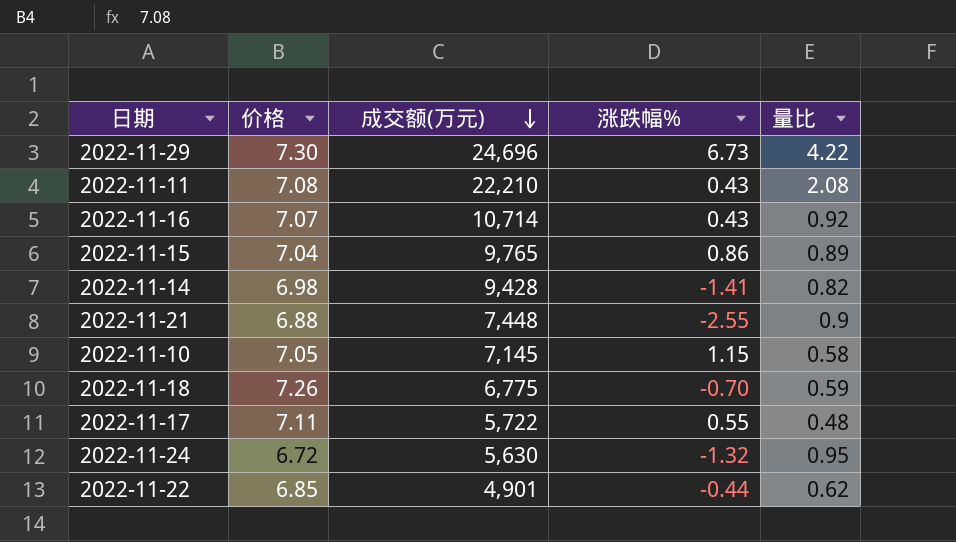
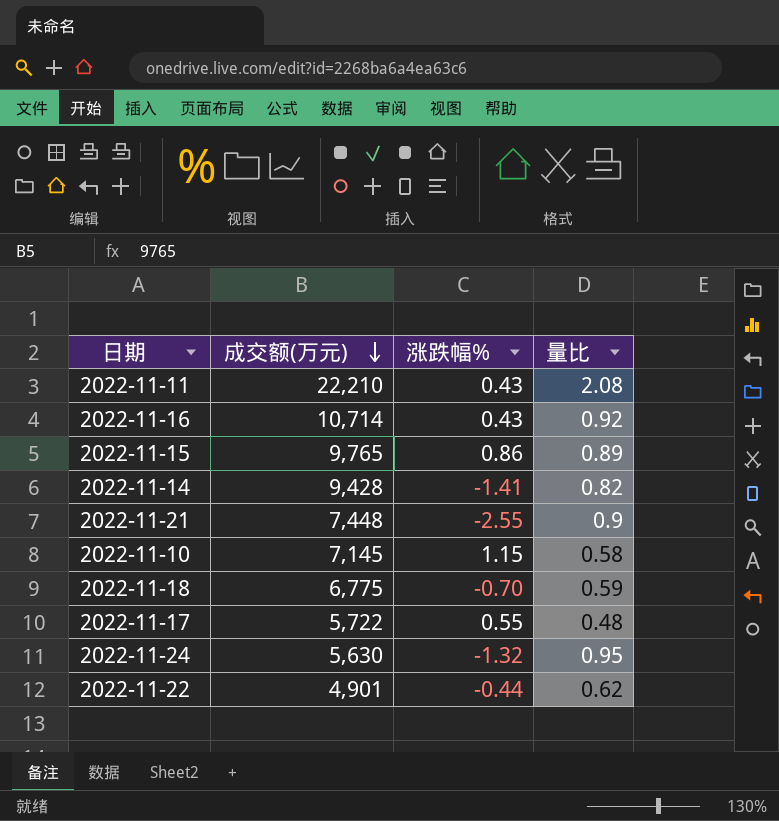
column 价格 | position: 2 -> none
row 2022-11-29: 7.30 | 24,696 | 6.73 | 4.22 -> none

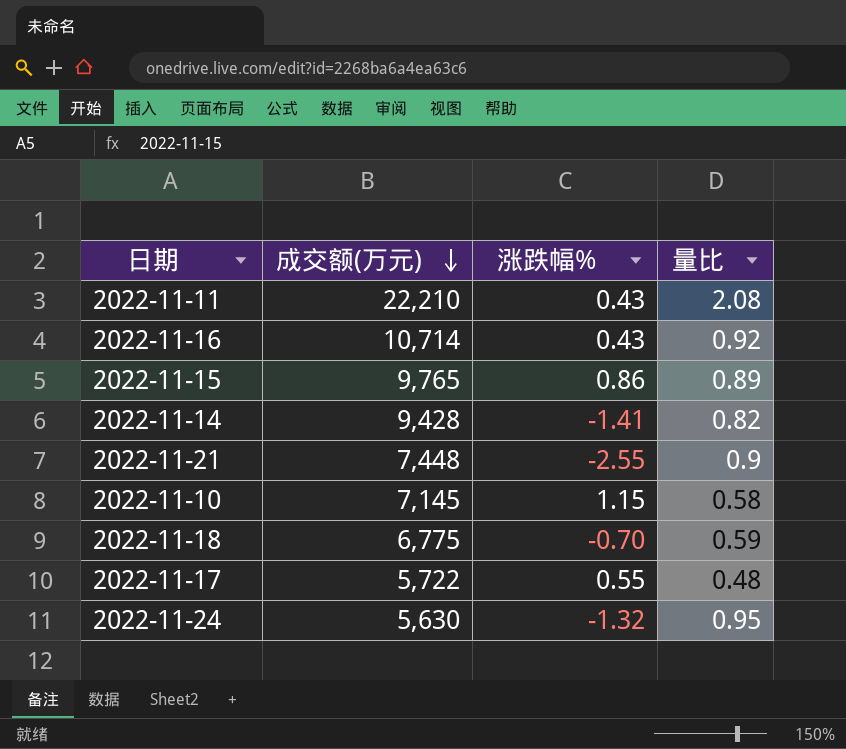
row 2022-11-22: 4,901 | -0.44 | 0.62 -> none

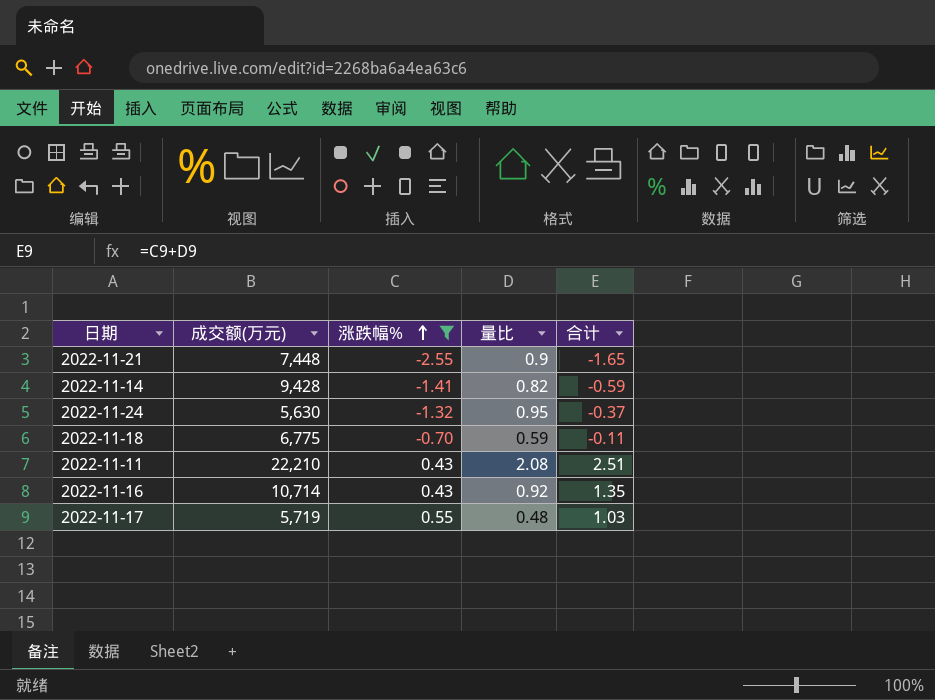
filter: none -> 涨跌幅% <= 0.55
row order: 成交额(万元) descending -> 涨跌幅% ascending
column 合计 | formula: none -> [涨跌幅%] + [量比]
2022-11-17 | 成交额(万元): 5,722 -> 5,719

